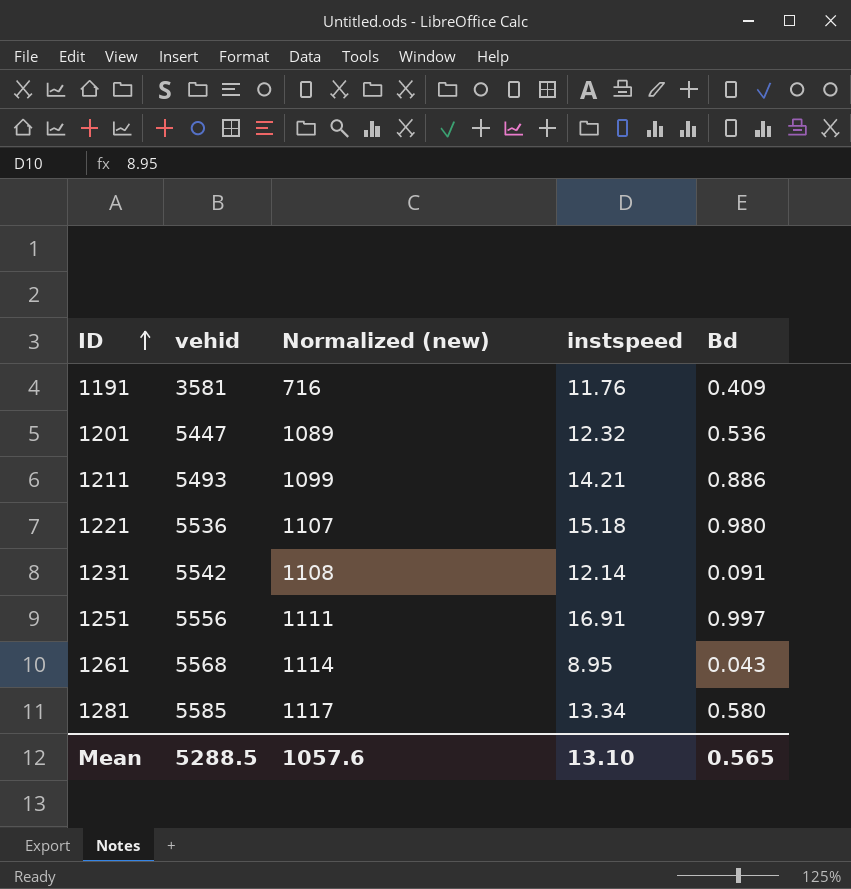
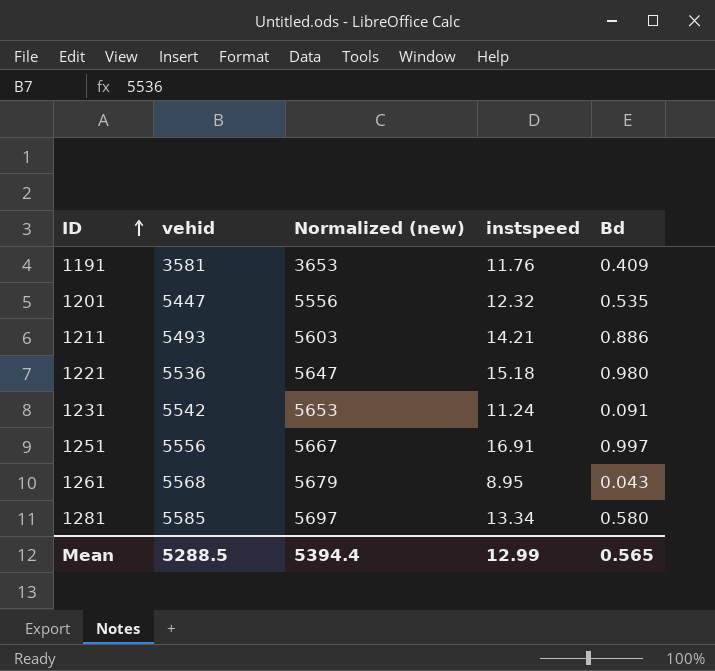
column Normalized (new) | formula: [vehid] * 0.2 -> [vehid] * 1.02
1201 | Bd: 0.536 -> 0.535
1231 | instspeed: 12.14 -> 11.24
Mean | Normalized (new): 1057.6 -> 5394.4
Mean | instspeed: 13.10 -> 12.99

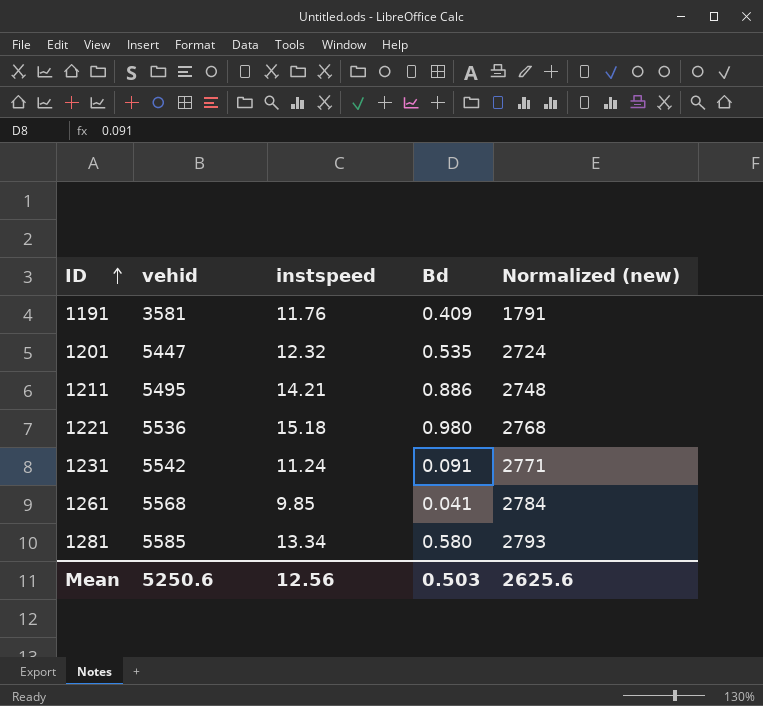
column Normalized (new) | formula: [vehid] * 1.02 -> [vehid] * 0.5
column Normalized (new) | position: 3 -> 5
row 1251: 5556 | 5667 | 16.91 | 0.997 -> none
1211 | vehid: 5493 -> 5495
1261 | instspeed: 8.95 -> 9.85
1261 | Bd: 0.043 -> 0.041
Mean | vehid: 5288.5 -> 5250.6
Mean | instspeed: 12.99 -> 12.56
Mean | Bd: 0.565 -> 0.503
Mean | Normalized (new): 5394.4 -> 2625.6

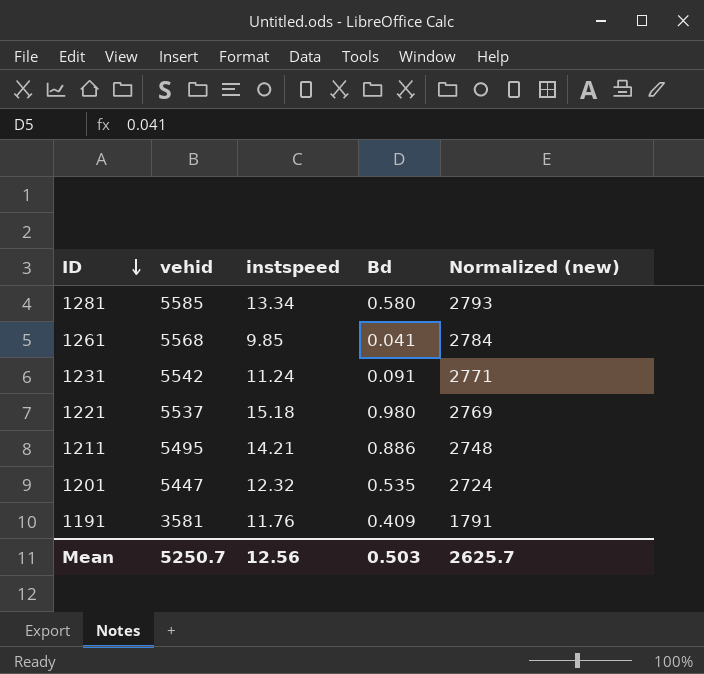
row order: ID ascending -> ID descending
1221 | vehid: 5536 -> 5537
1221 | Normalized (new): 2768 -> 2769
Mean | vehid: 5250.6 -> 5250.7
Mean | Normalized (new): 2625.6 -> 2625.7

